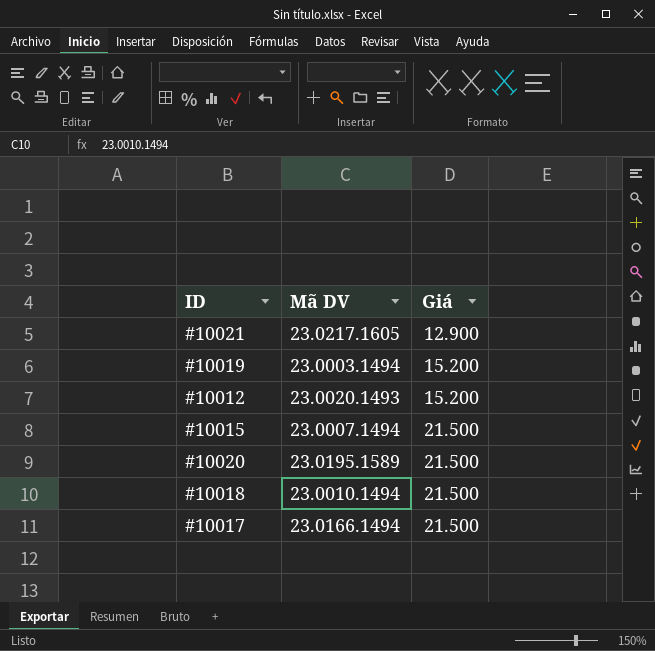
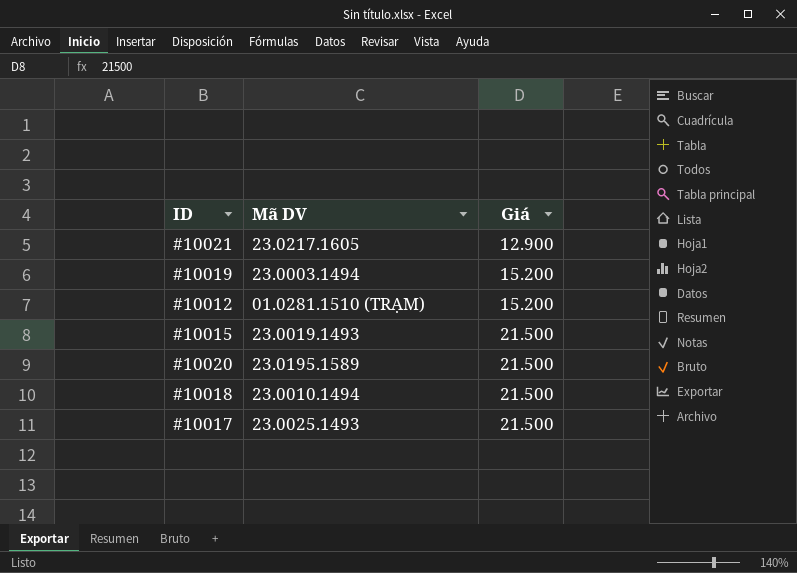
#10012 | Mã DV: 23.0020.1493 -> 01.0281.1510 (TRẠM)
#10015 | Mã DV: 23.0007.1494 -> 23.0019.1493
#10017 | Mã DV: 23.0166.1494 -> 23.0025.1493

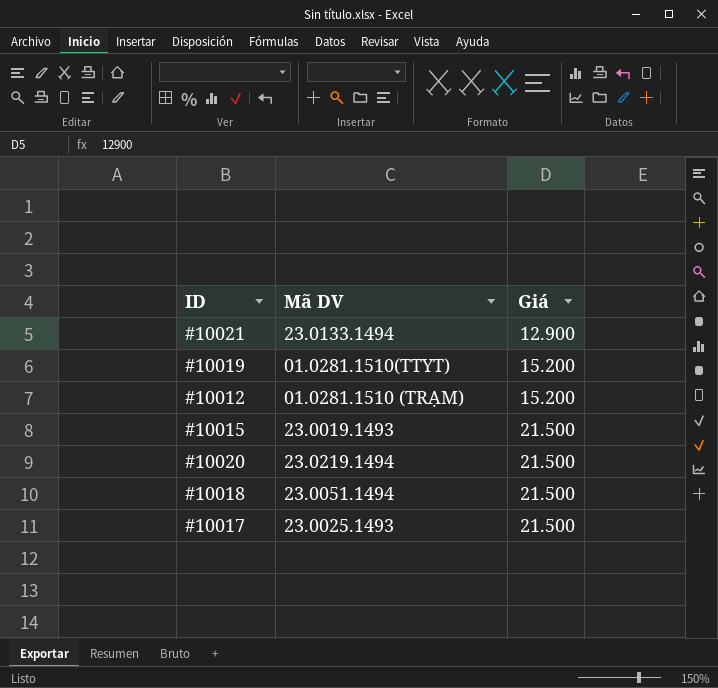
#10021 | Mã DV: 23.0217.1605 -> 23.0133.1494
#10019 | Mã DV: 23.0003.1494 -> 01.0281.1510(TTYT)
#10020 | Mã DV: 23.0195.1589 -> 23.0219.1494
#10018 | Mã DV: 23.0010.1494 -> 23.0051.1494

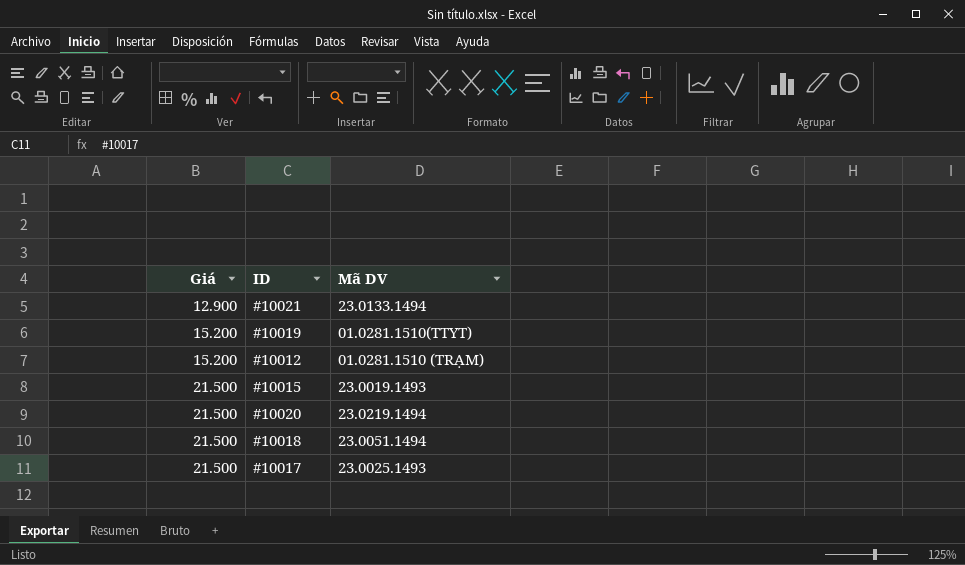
column Giá | position: 3 -> 1

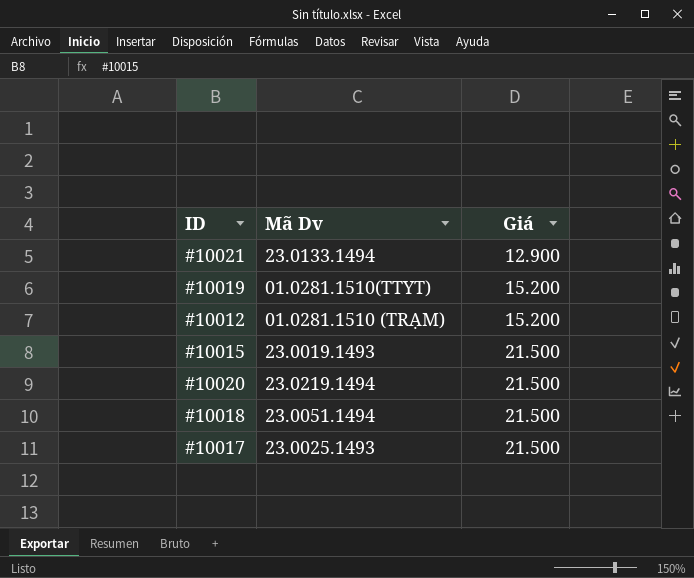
column name: Mã DV -> Mã Dv
column Giá | position: 1 -> 3

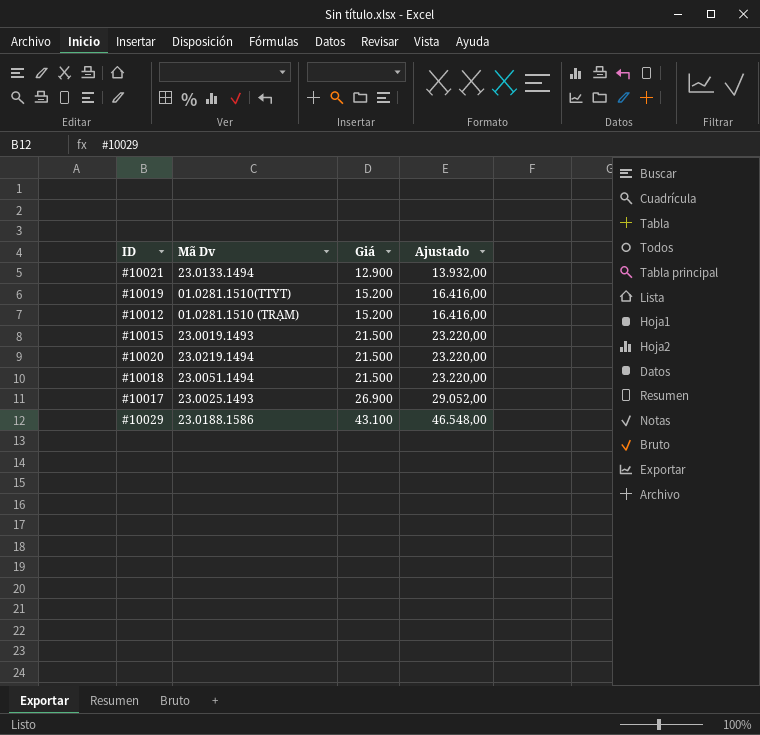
column Ajustado | formula: none -> [Giá] * 1,08
#10017 | Giá: 21.500 -> 26.900
row #10029: none -> 23.0188.1586 | 43.100 | 46.548,00

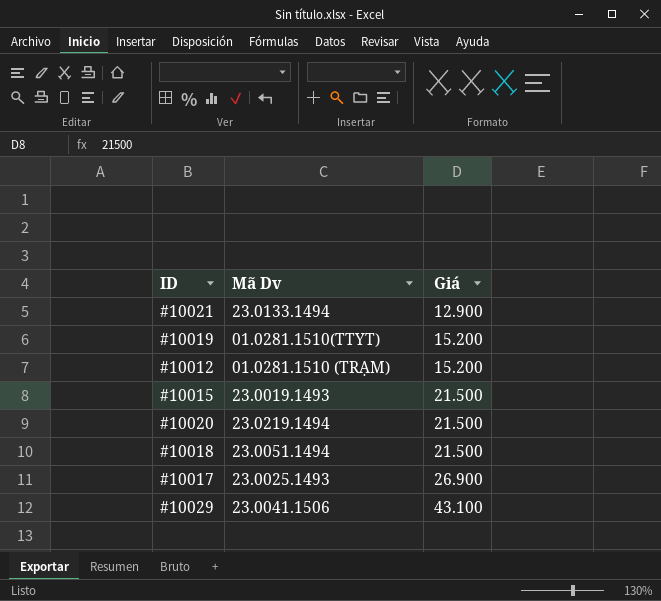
column Ajustado | formula: [Giá] * 1,08 -> none
#10029 | Mã Dv: 23.0188.1586 -> 23.0041.1506

